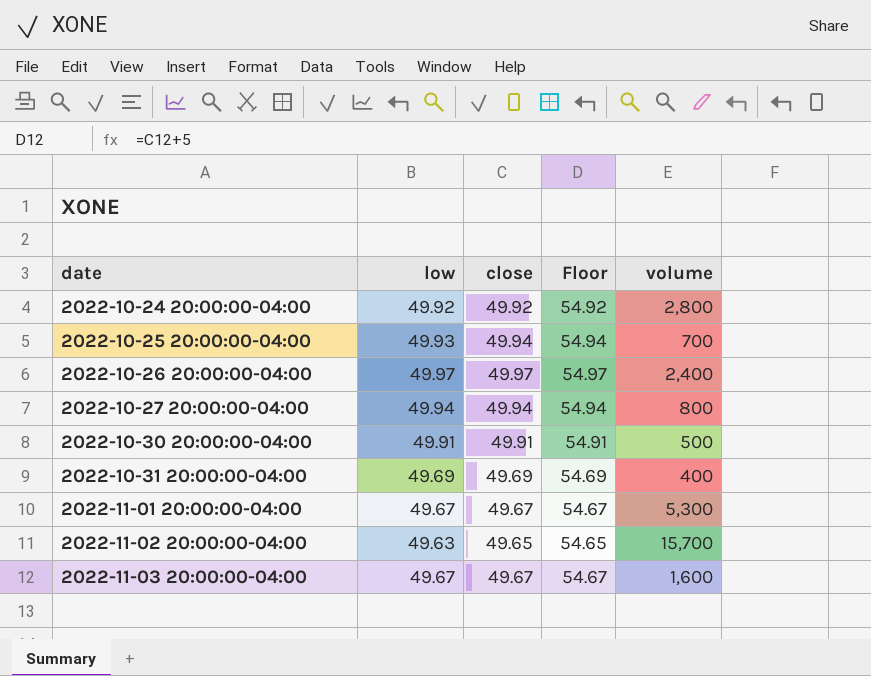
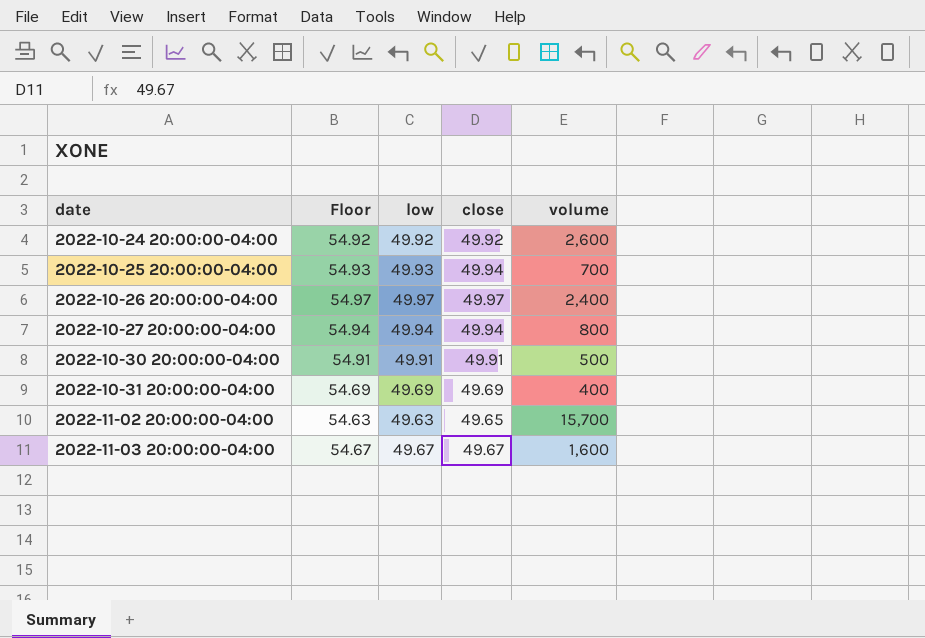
column Floor | formula: [close] + 5 -> [low] + 5
column Floor | position: 4 -> 2
row 2022-11-01 20:00:00-04:00: 49.67 | 49.67 | 54.67 | 5,300 -> none
2022-10-24 20:00:00-04:00 | volume: 2,800 -> 2,600

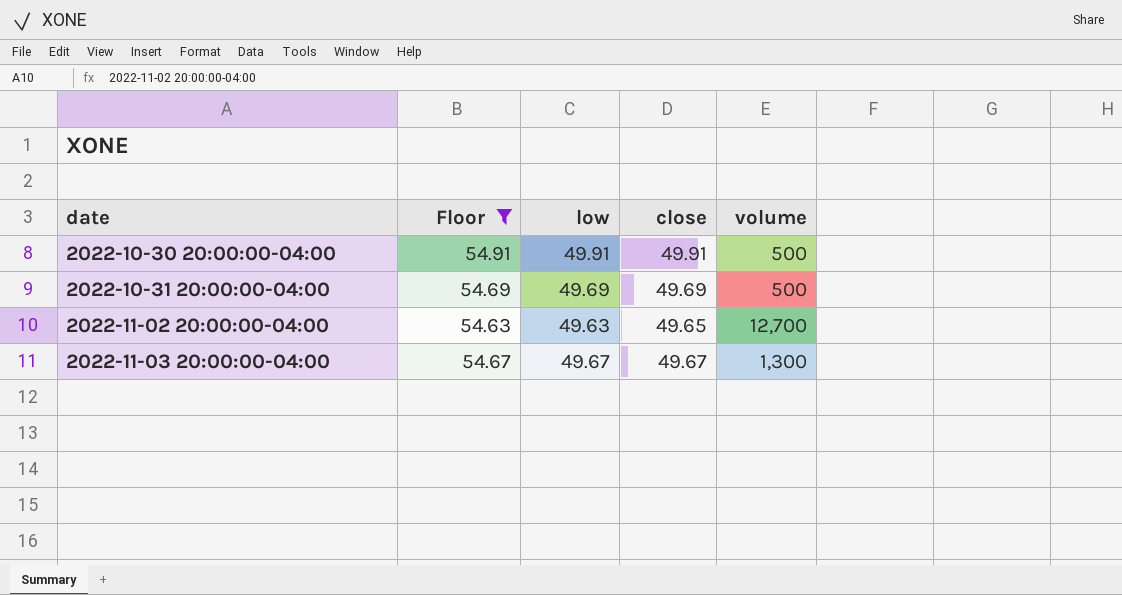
filter: none -> Floor <= 54.91
2022-10-31 20:00:00-04:00 | volume: 400 -> 500
2022-11-02 20:00:00-04:00 | volume: 15,700 -> 12,700
2022-11-03 20:00:00-04:00 | volume: 1,600 -> 1,300

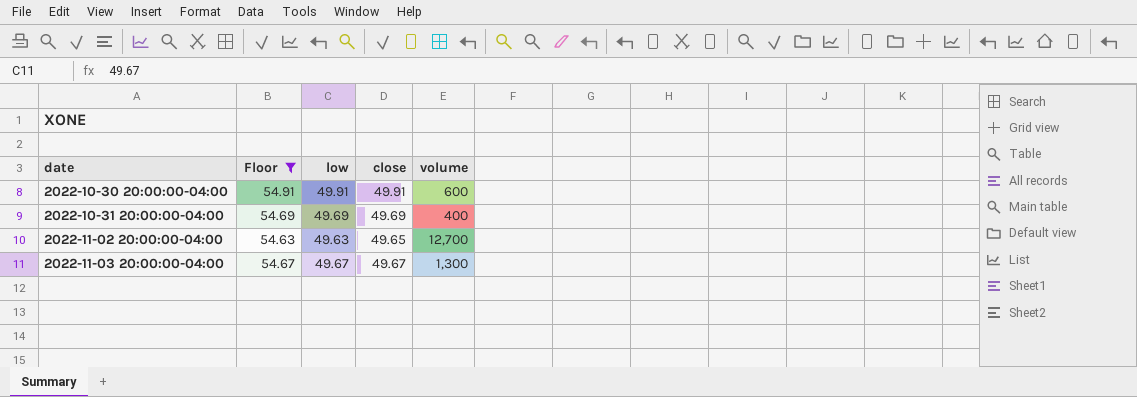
2022-10-30 20:00:00-04:00 | volume: 500 -> 600
2022-10-31 20:00:00-04:00 | volume: 500 -> 400

